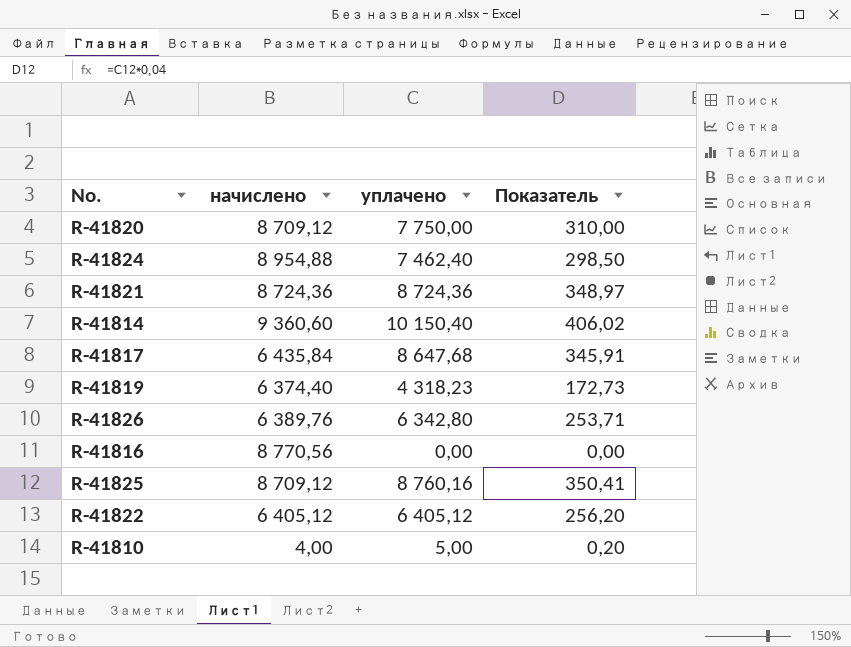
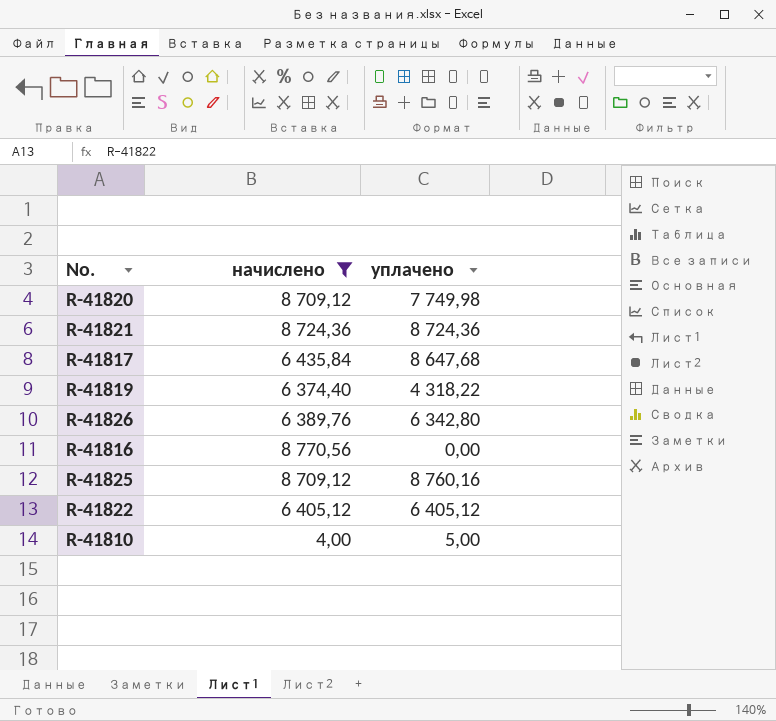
filter: none -> начислено <= 8 770,56
column Показатель | formula: [уплачено] * 0,04 -> none
R-41820 | уплачено: 7 750,00 -> 7 749,98
R-41819 | уплачено: 4 318,23 -> 4 318,22

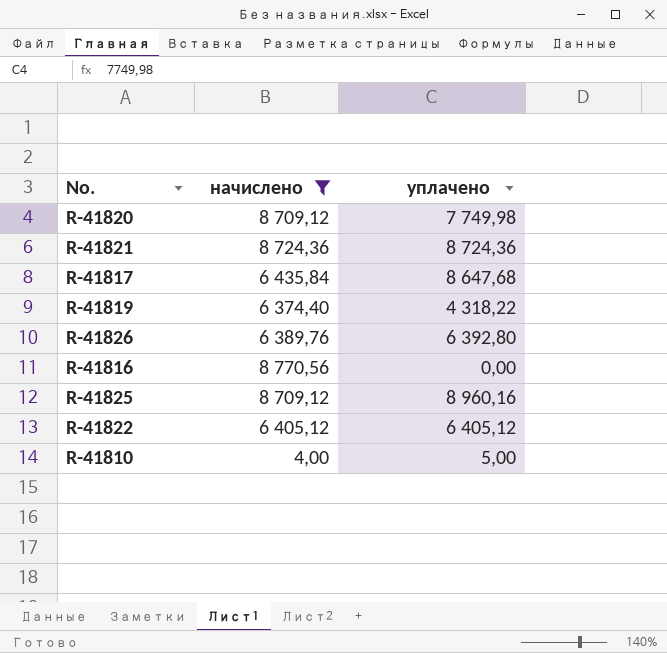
R-41826 | уплачено: 6 342,80 -> 6 392,80
R-41825 | уплачено: 8 760,16 -> 8 960,16

